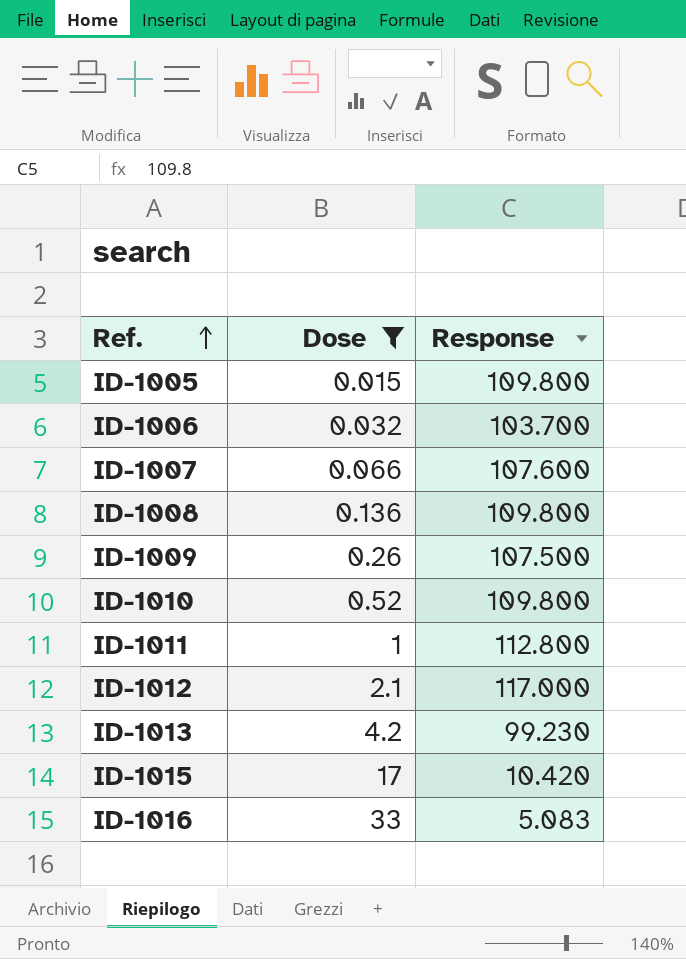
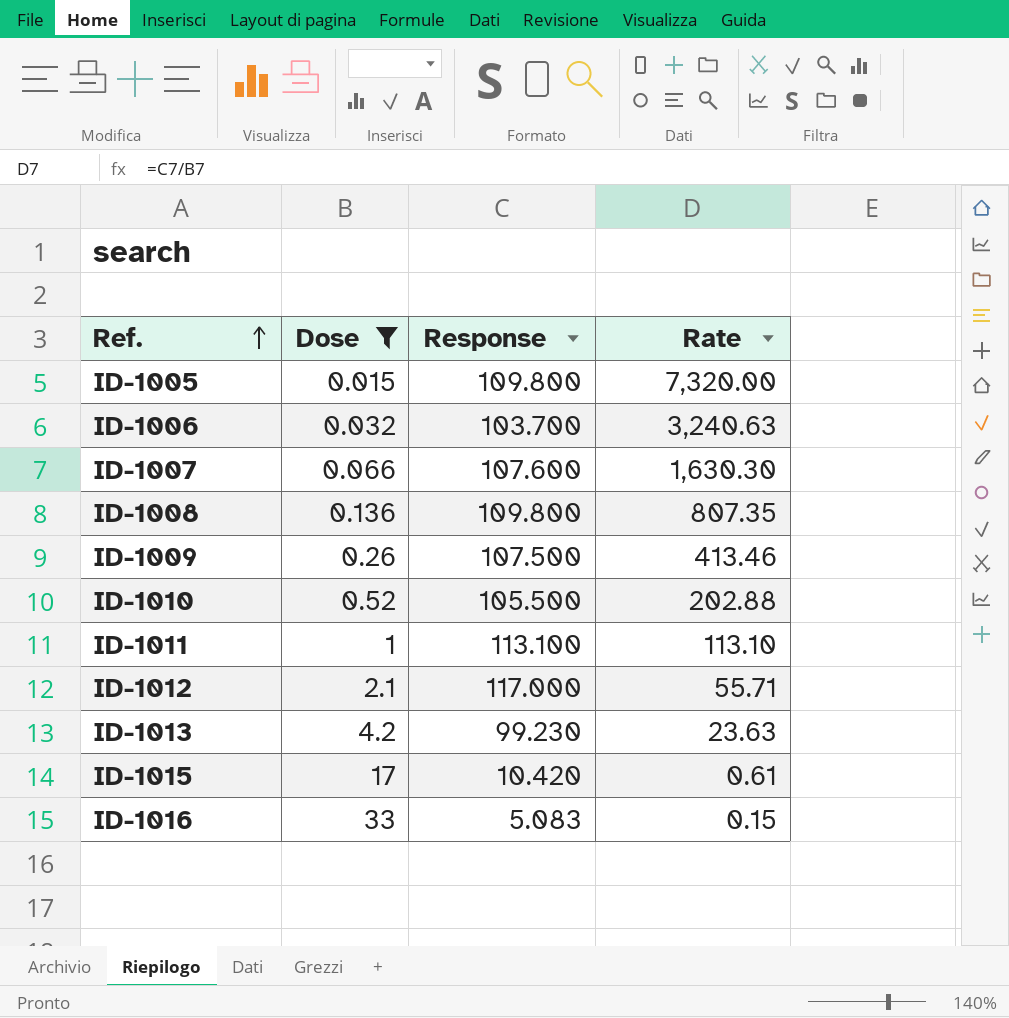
column Rate | formula: none -> [Response] / [Dose]
ID-1010 | Response: 109.800 -> 105.500
ID-1011 | Response: 112.800 -> 113.100

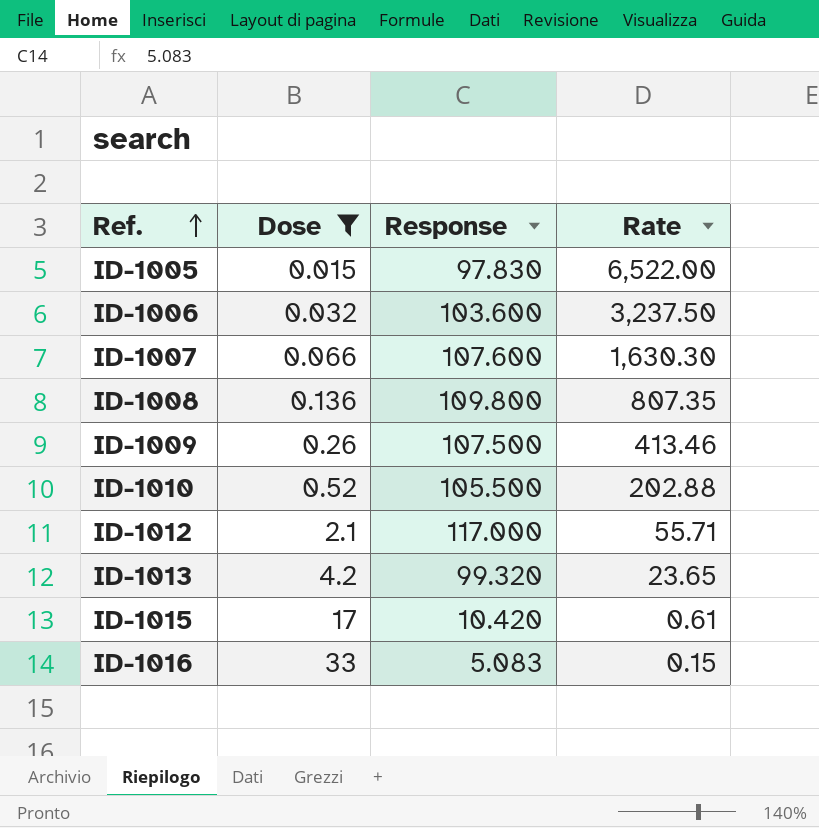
row ID-1011: 1 | 113.100 | 113.10 -> none
ID-1005 | Response: 109.800 -> 97.830
ID-1005 | Rate: 7,320.00 -> 6,522.00
ID-1006 | Response: 103.700 -> 103.600
ID-1006 | Rate: 3,240.63 -> 3,237.50
ID-1013 | Response: 99.230 -> 99.320
ID-1013 | Rate: 23.63 -> 23.65

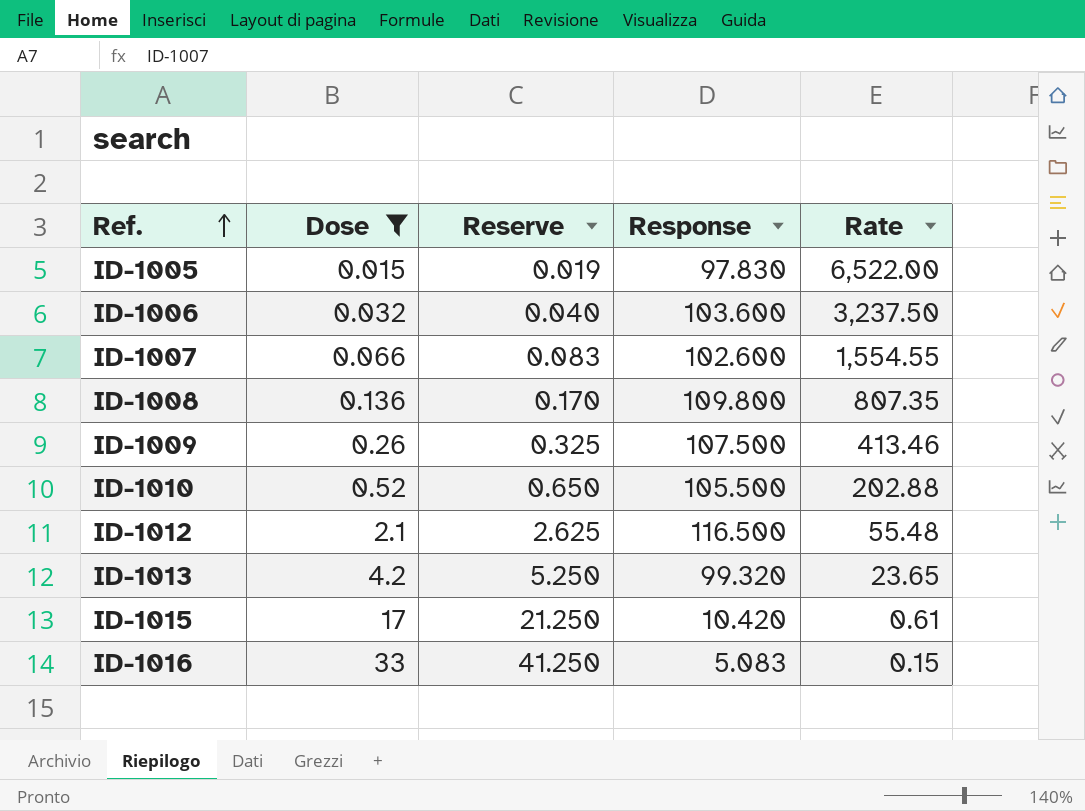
column Reserve | formula: none -> [Dose] * 1.25
ID-1007 | Response: 107.600 -> 102.600
ID-1007 | Rate: 1,630.30 -> 1,554.55
ID-1012 | Response: 117.000 -> 116.500
ID-1012 | Rate: 55.71 -> 55.48

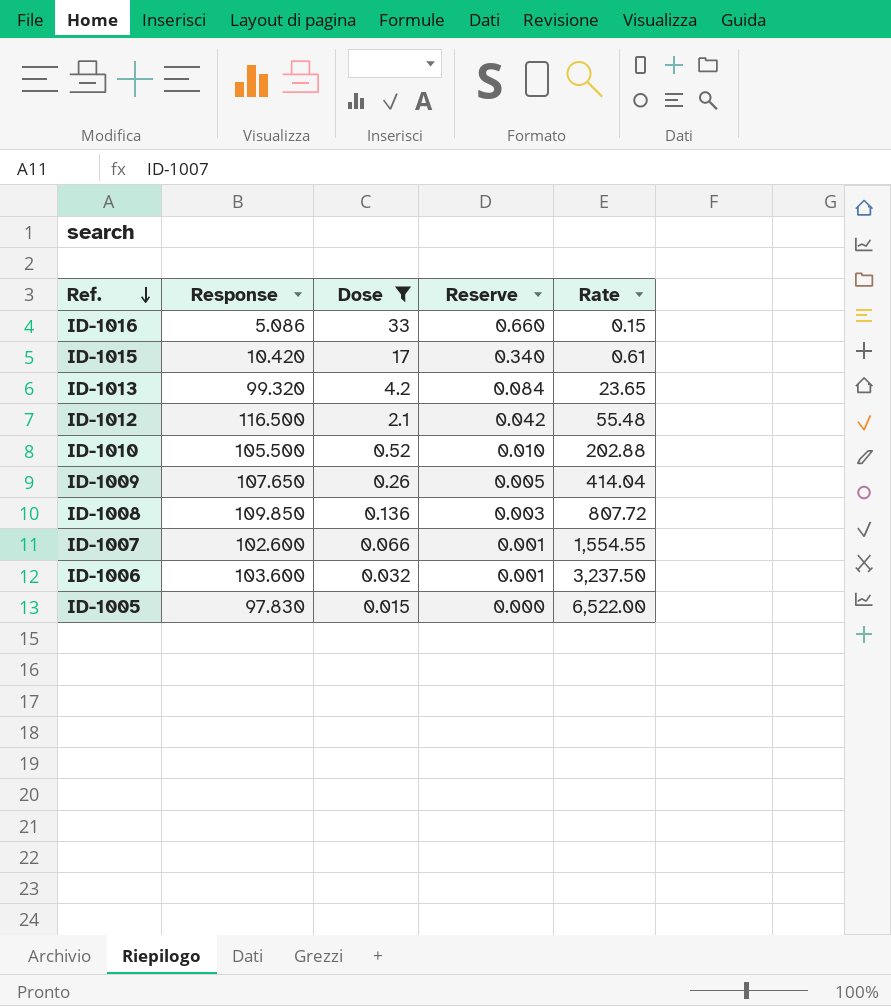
row order: Ref. ascending -> Ref. descending
column Response | position: 4 -> 2
column Reserve | formula: [Dose] * 1.25 -> [Dose] * 0.02
ID-1016 | Response: 5.083 -> 5.086
ID-1009 | Response: 107.500 -> 107.650
ID-1009 | Rate: 413.46 -> 414.04
ID-1008 | Response: 109.800 -> 109.850
ID-1008 | Rate: 807.35 -> 807.72

